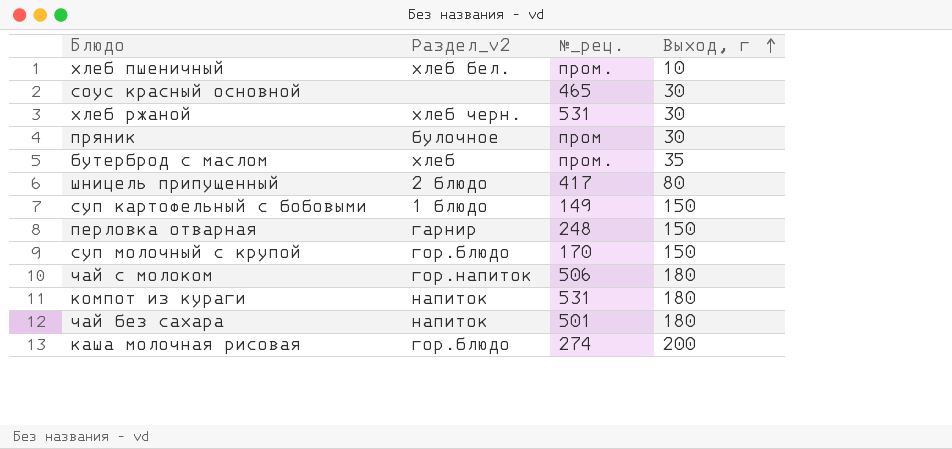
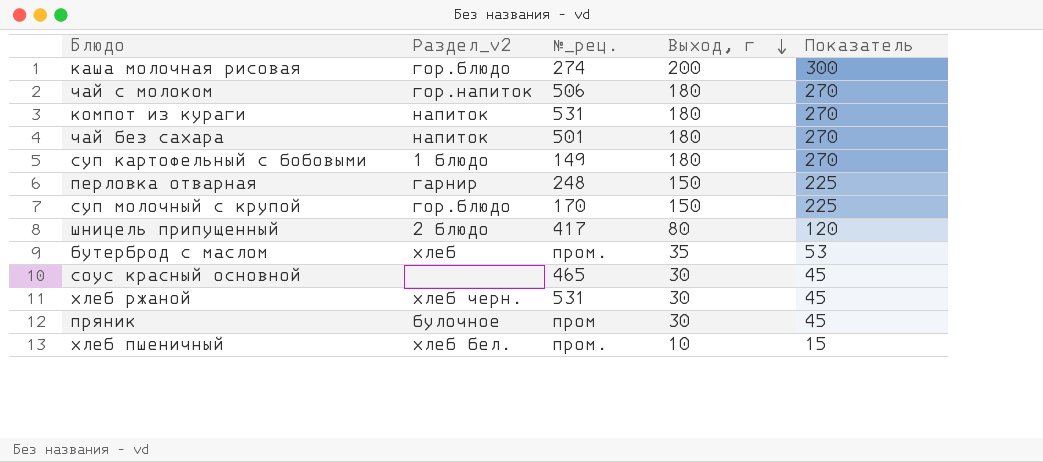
row order: Выход, г ascending -> Выход, г descending
column Показатель | formula: none -> [Выход, г] * 1,5
суп картофельный с бобовыми | Выход, г: 150 -> 180

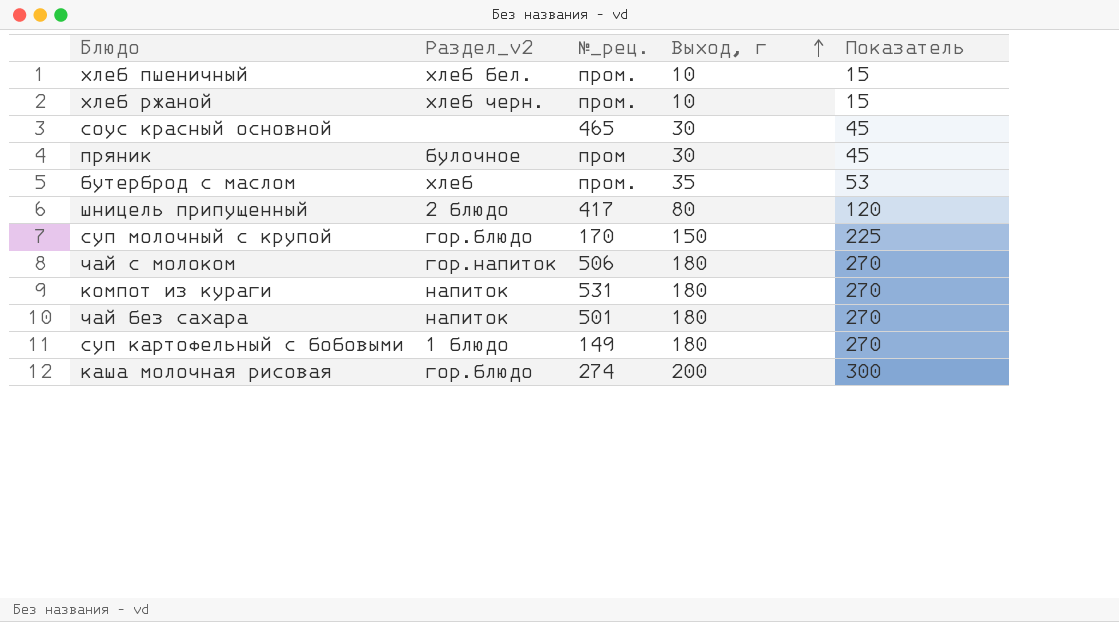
row order: Выход, г descending -> Выход, г ascending
row перловка отварная: гарнир | 248 | 150 | 225 -> none
хлеб ржаной | №_рец.: 531 -> пром.
хлеб ржаной | Выход, г: 30 -> 10
хлеб ржаной | Показатель: 45 -> 15

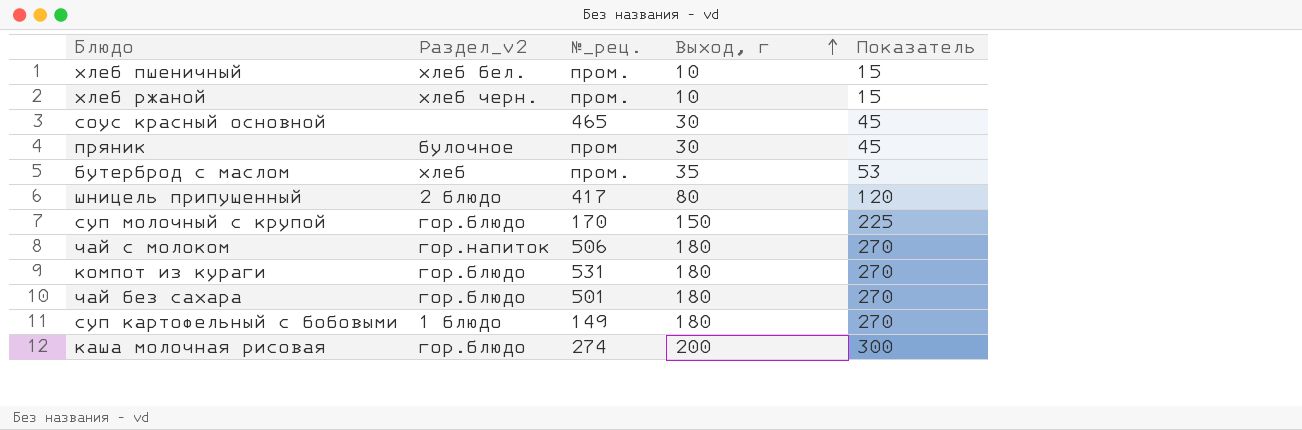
компот из кураги | Раздел_v2: напиток -> гор.блюдо
чай без сахара | Раздел_v2: напиток -> гор.блюдо

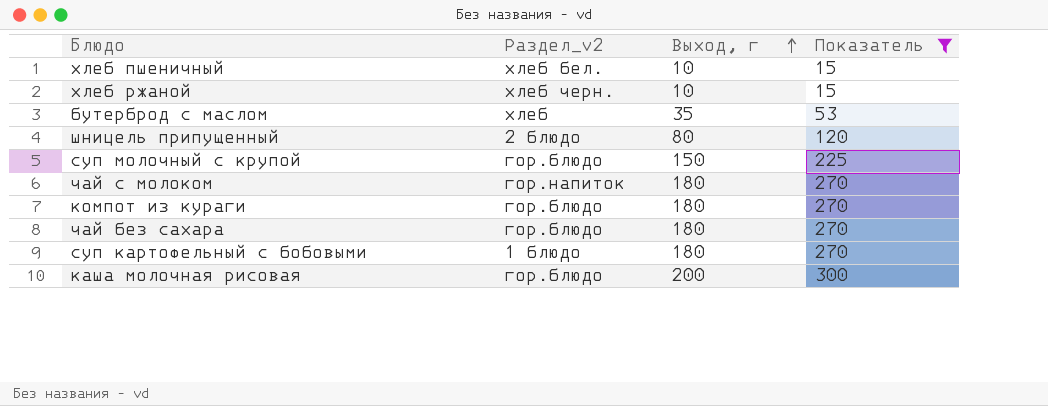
filter: none -> Показатель != 45
column №_рец. | position: 3 -> none

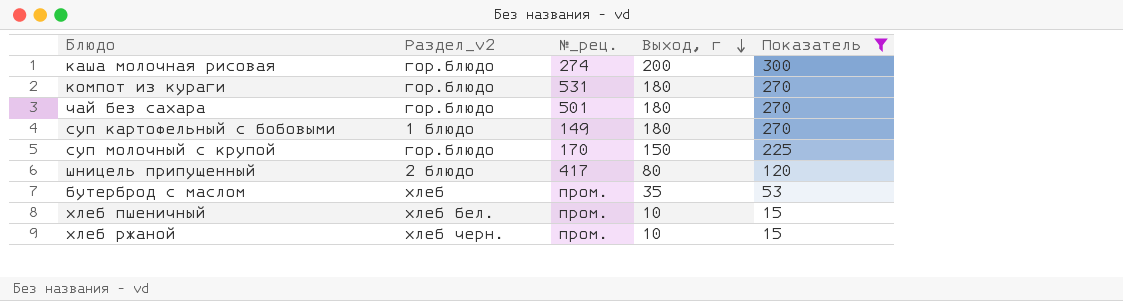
row order: Выход, г ascending -> Выход, г descending
column №_рец. | position: none -> 3
row чай с молоком: гор.напиток | 180 | 270 -> none

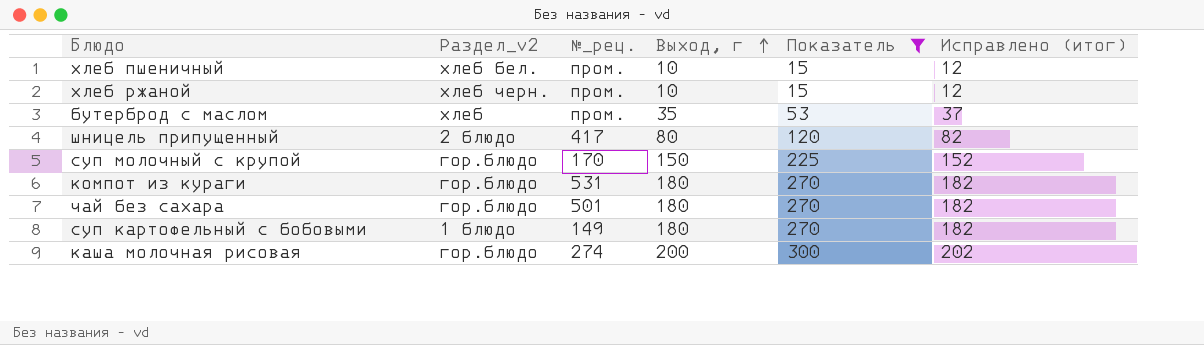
row order: Выход, г descending -> Выход, г ascending
column Исправлено (итог) | formula: none -> [Выход, г] + 2

